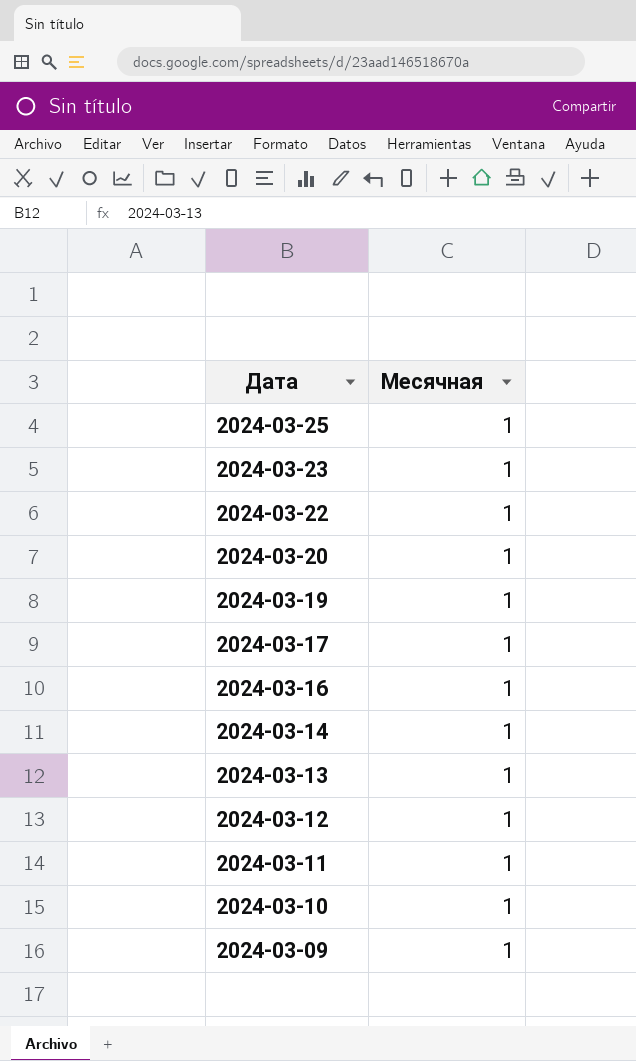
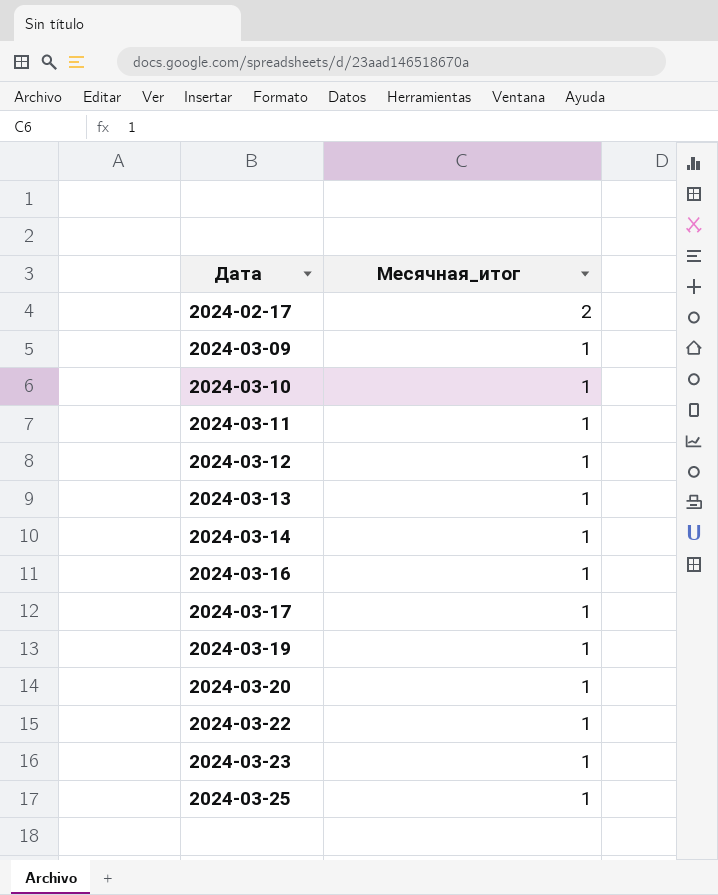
row order: Дата descending -> Дата ascending
column name: Месячная -> Месячная_итог
row 2024-02-17: none -> 2

